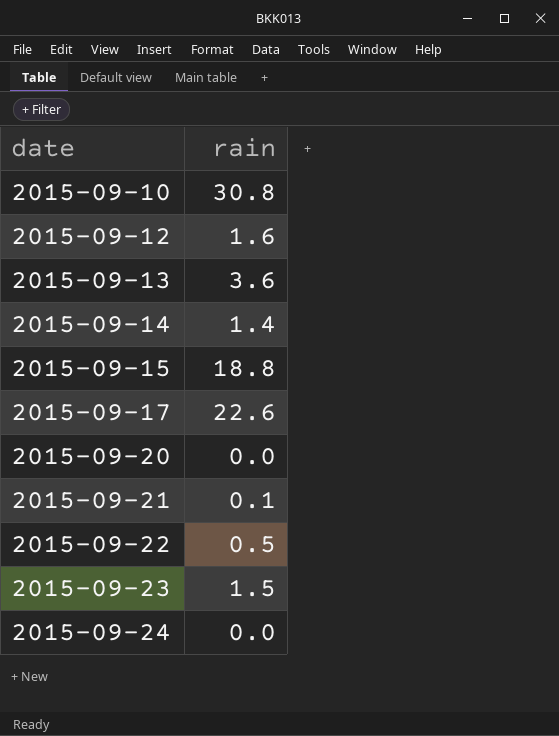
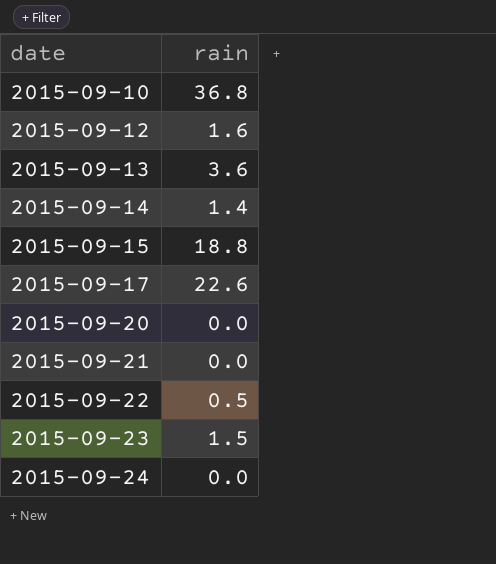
2015-09-10 | rain: 30.8 -> 36.8
2015-09-21 | rain: 0.1 -> 0.0

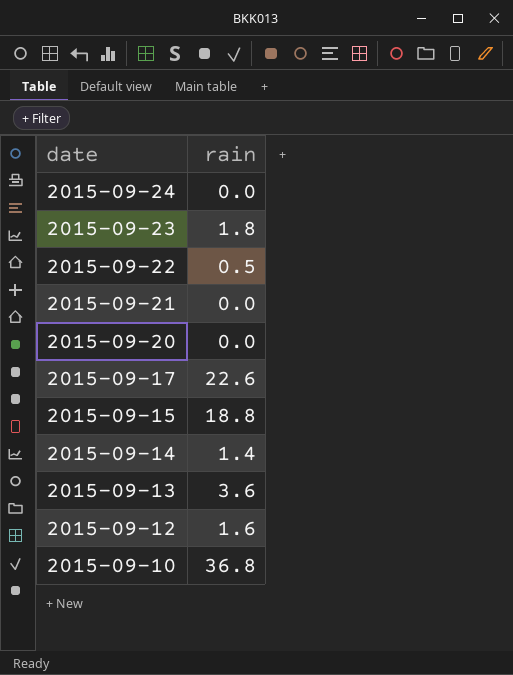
row order: date ascending -> date descending
2015-09-23 | rain: 1.5 -> 1.8

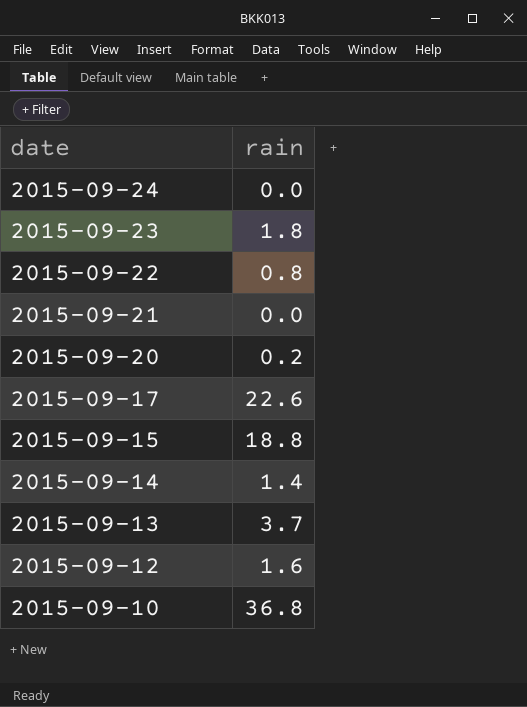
2015-09-22 | rain: 0.5 -> 0.8
2015-09-20 | rain: 0.0 -> 0.2
2015-09-13 | rain: 3.6 -> 3.7

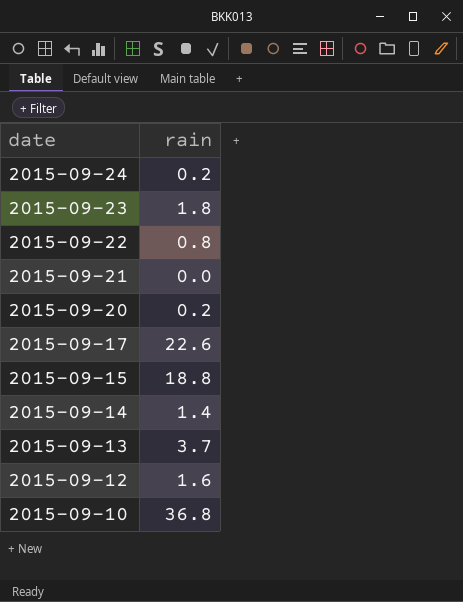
2015-09-24 | rain: 0.0 -> 0.2

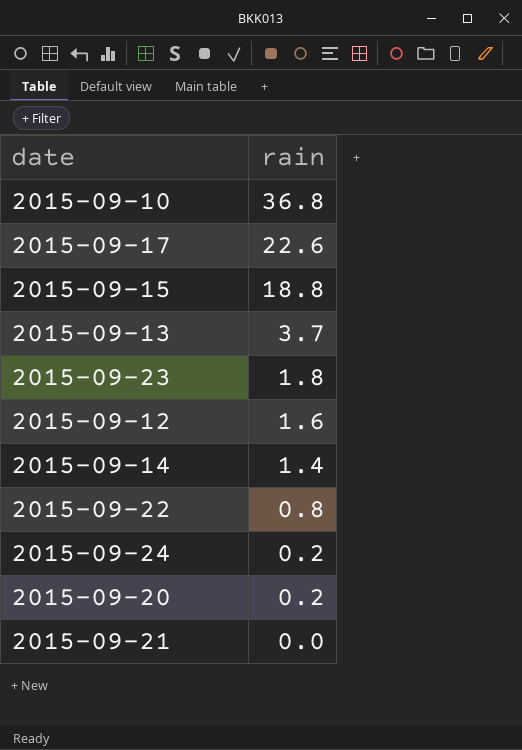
row order: date descending -> rain descending

